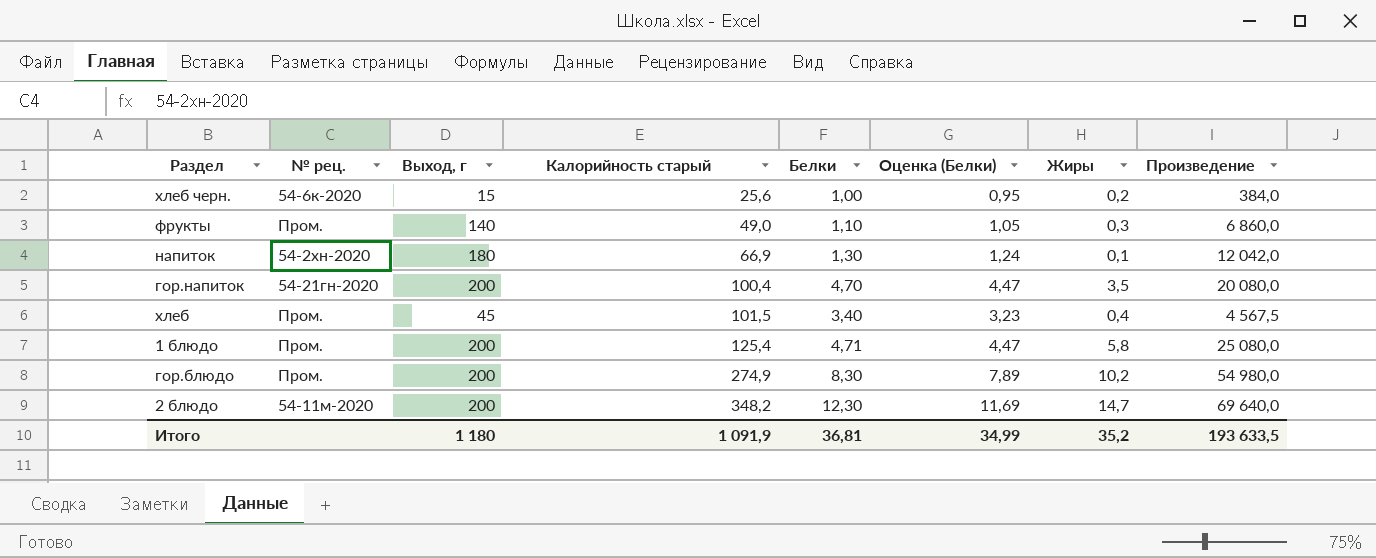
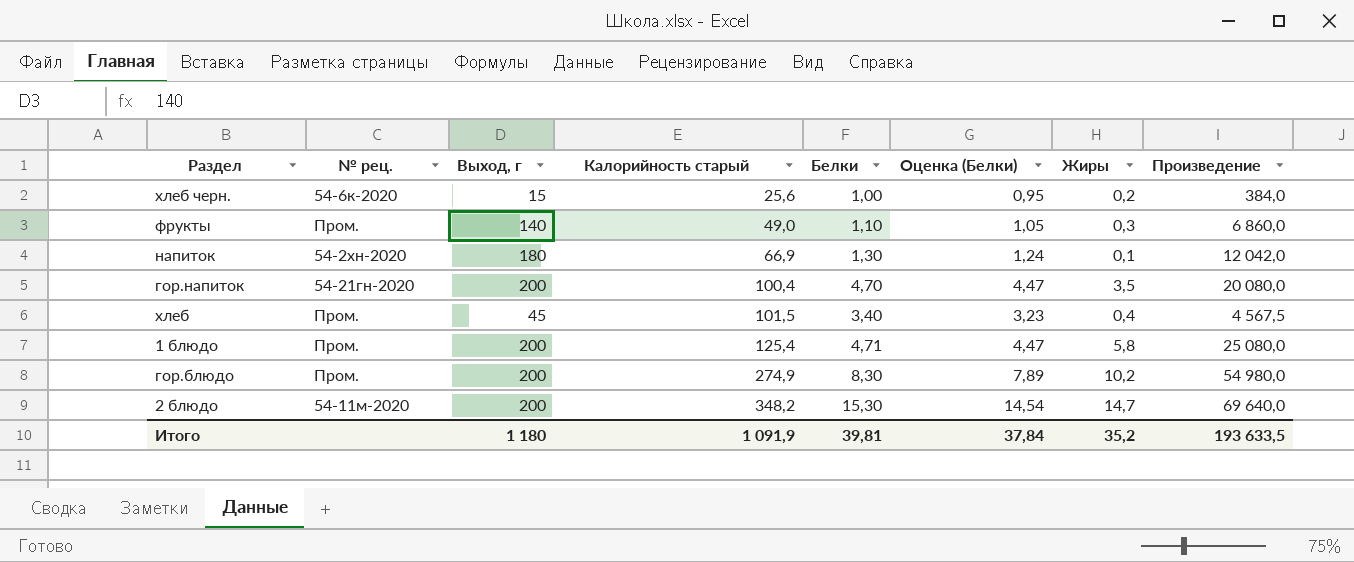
2 блюдо | Белки: 12,30 -> 15,30
2 блюдо | Оценка (Белки): 11,69 -> 14,54
Итого | Белки: 36,81 -> 39,81
Итого | Оценка (Белки): 34,99 -> 37,84

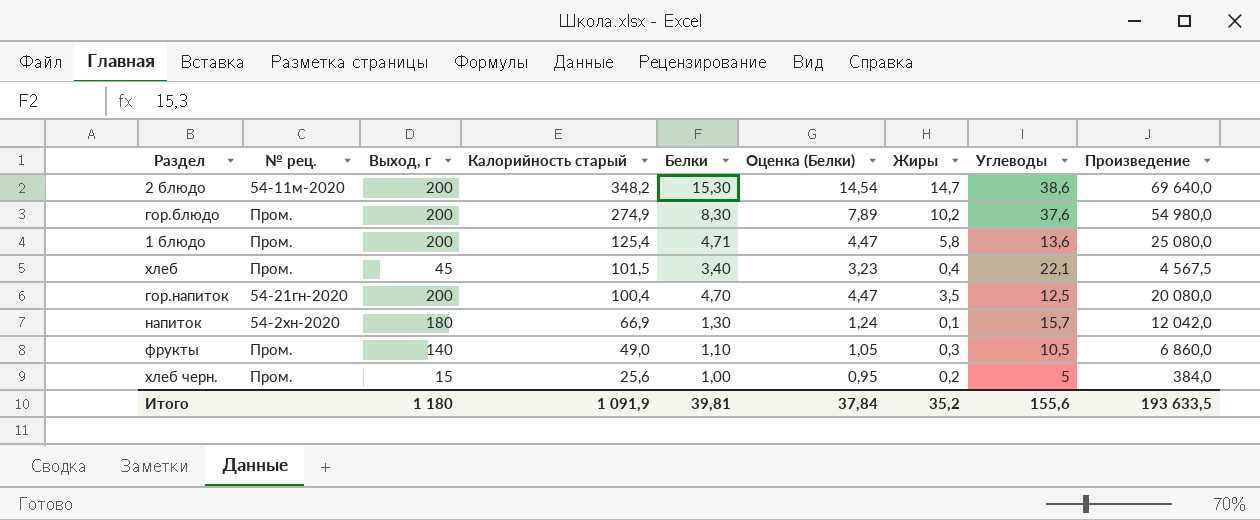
row order: Калорийность старый ascending -> Калорийность старый descending
column Углеводы | position: none -> 8
хлеб черн. | № рец.: 54-6к-2020 -> Пром.

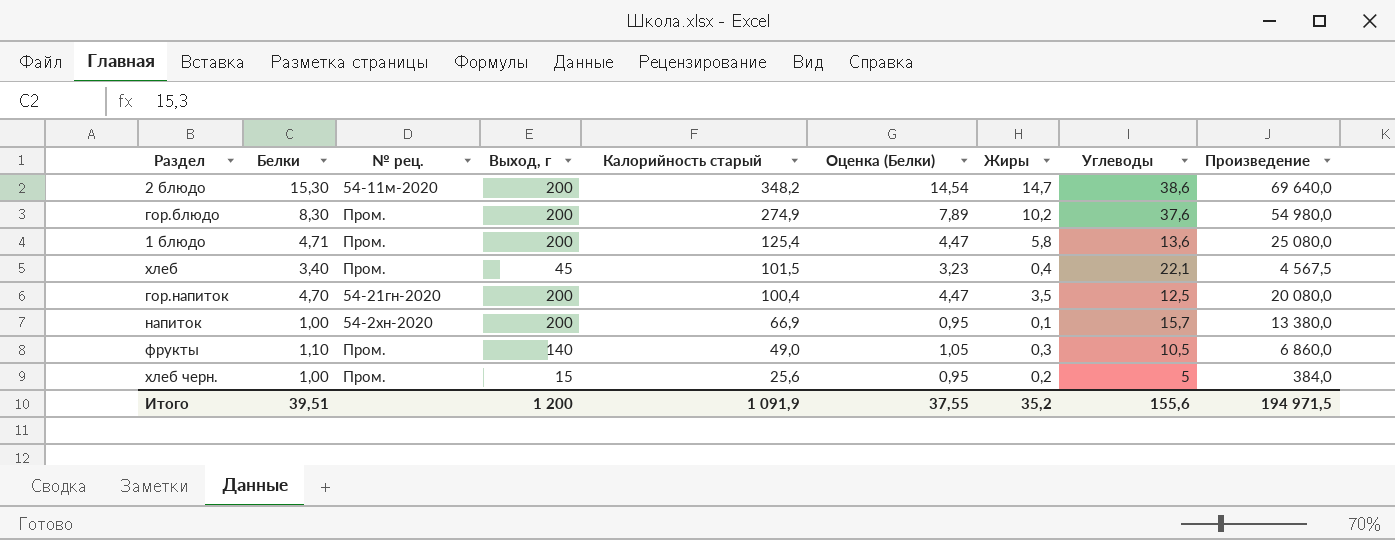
column Белки | position: 5 -> 2
напиток | Белки: 1,30 -> 1,00
напиток | Выход, г: 180 -> 200
напиток | Оценка (Белки): 1,24 -> 0,95
напиток | Произведение: 12 042,0 -> 13 380,0
Итого | Белки: 39,81 -> 39,51
Итого | Выход, г: 1 180 -> 1 200
Итого | Оценка (Белки): 37,84 -> 37,55
Итого | Произведение: 193 633,5 -> 194 971,5

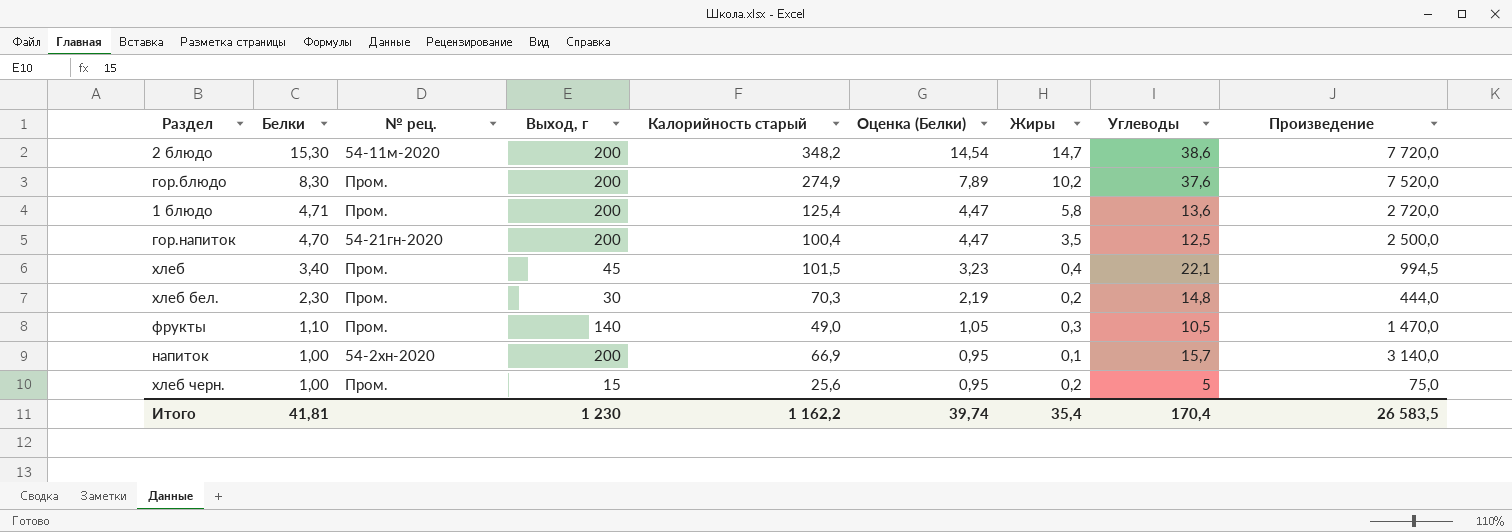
row order: Калорийность старый descending -> Белки descending
column Произведение | formula: [Выход, г] * [Калорийность старый] -> [Выход, г] * [Углеводы]
row хлеб бел.: none -> 2,30 | Пром. | 30 | 70,3 | 2,19 | 0,2 | 14,8 | 444,0
Итого | Белки: 39,51 -> 41,81
Итого | Выход, г: 1 200 -> 1 230
Итого | Калорийность старый: 1 091,9 -> 1 162,2
Итого | Оценка (Белки): 37,55 -> 39,74
Итого | Жиры: 35,2 -> 35,4
Итого | Углеводы: 155,6 -> 170,4
Итого | Произведение: 194 971,5 -> 26 583,5

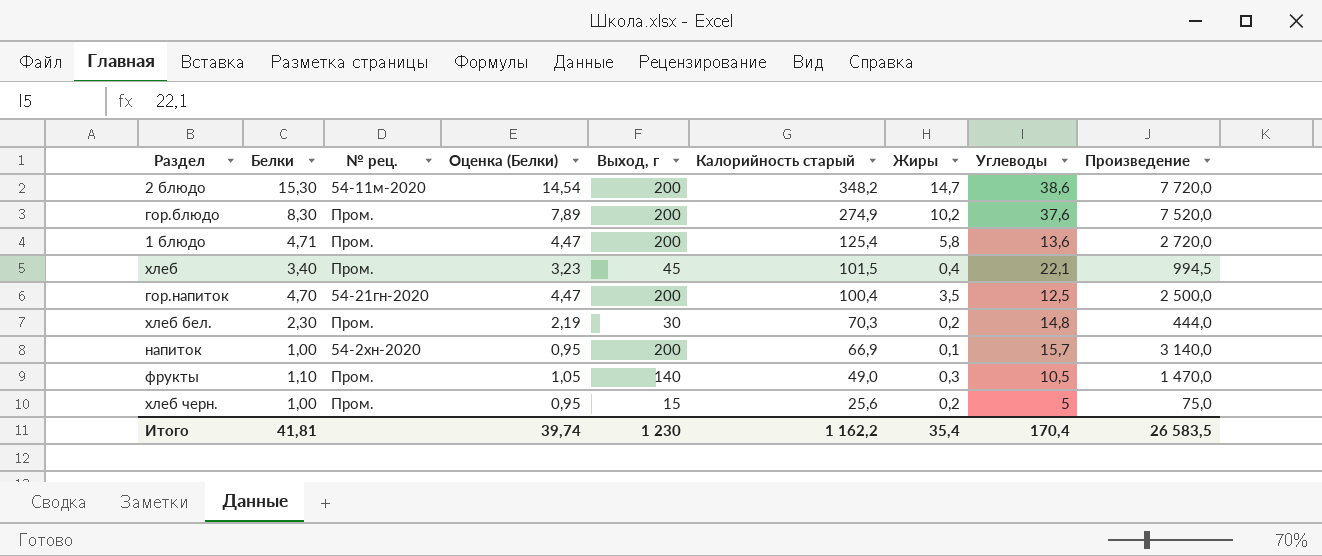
row order: Белки descending -> Калорийность старый descending
column Оценка (Белки) | position: 6 -> 4

